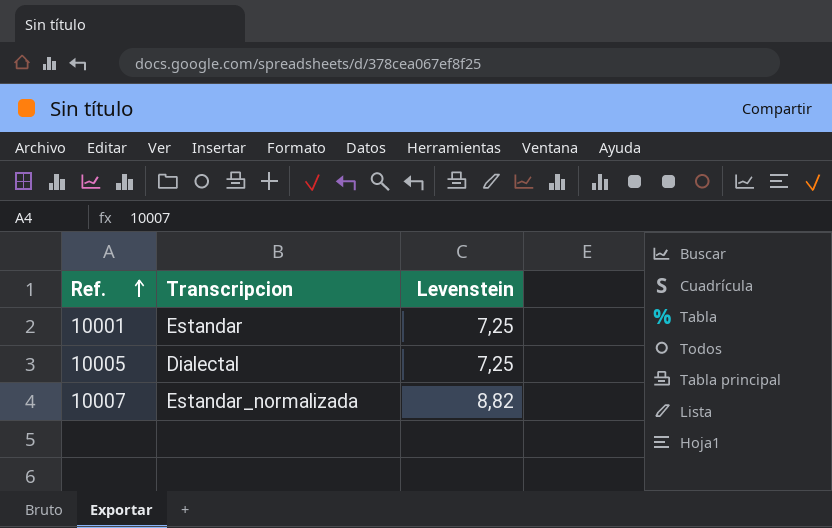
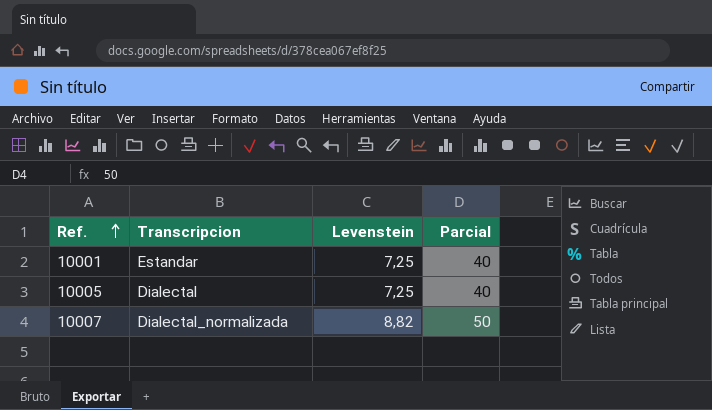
column Parcial | position: none -> 4
10007 | Transcripcion: Estandar_normalizada -> Dialectal_normalizada

